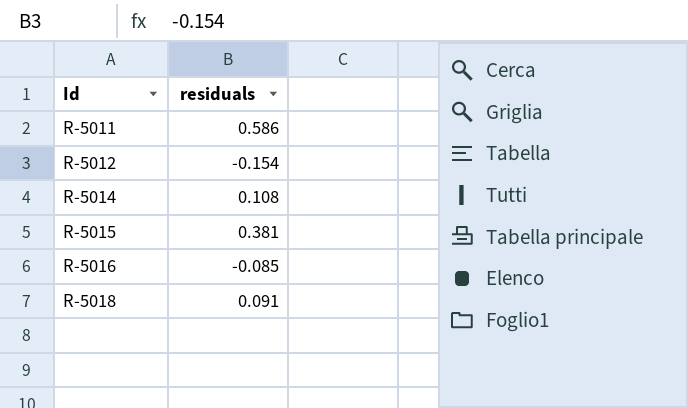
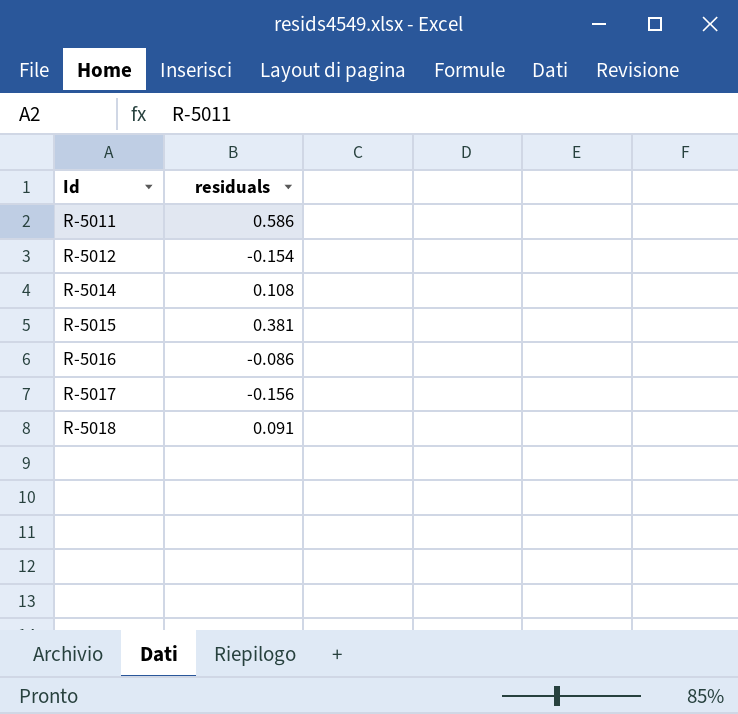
R-5016 | residuals: -0.085 -> -0.086
row R-5017: none -> -0.156

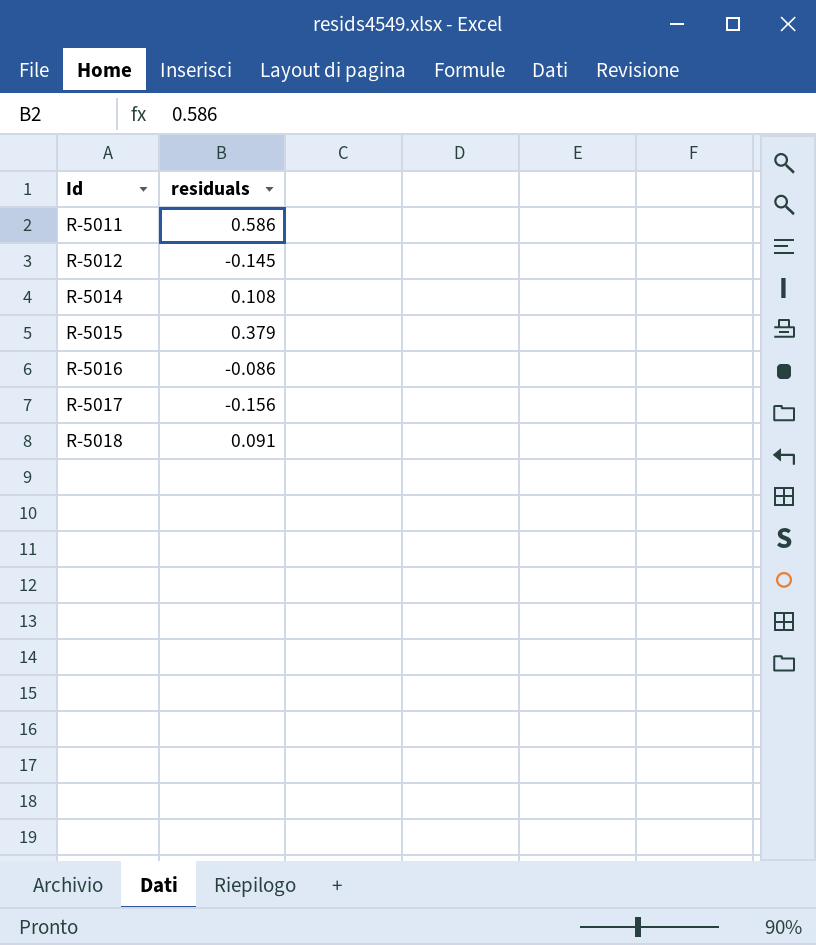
R-5012 | residuals: -0.154 -> -0.145
R-5015 | residuals: 0.381 -> 0.379

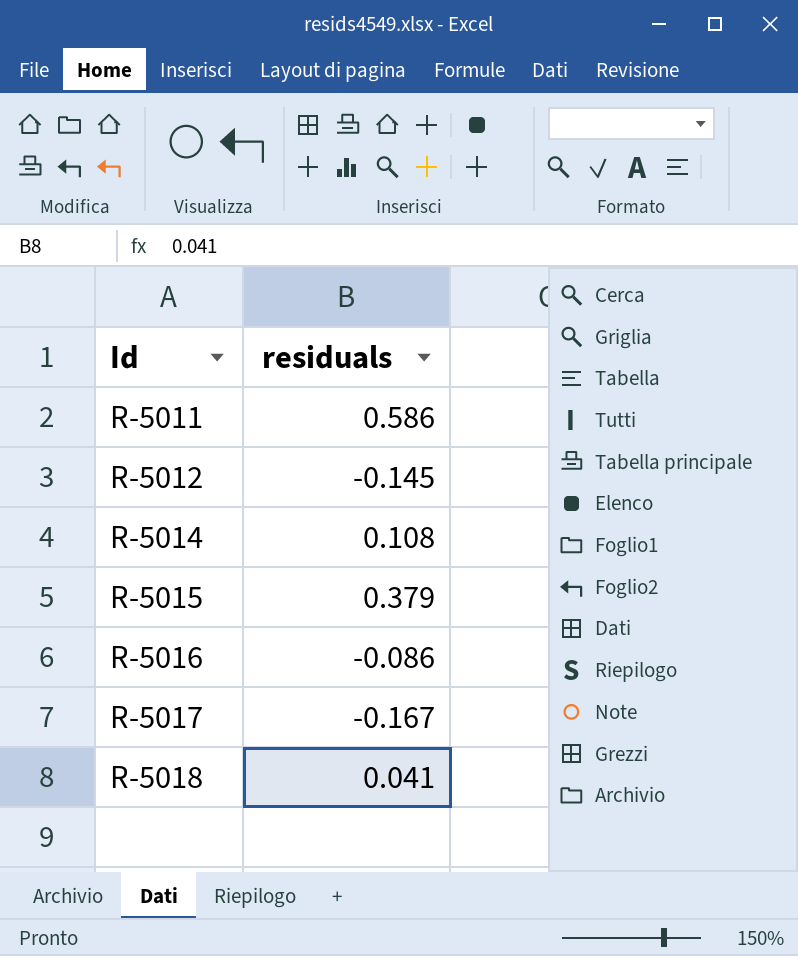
R-5017 | residuals: -0.156 -> -0.167
R-5018 | residuals: 0.091 -> 0.041

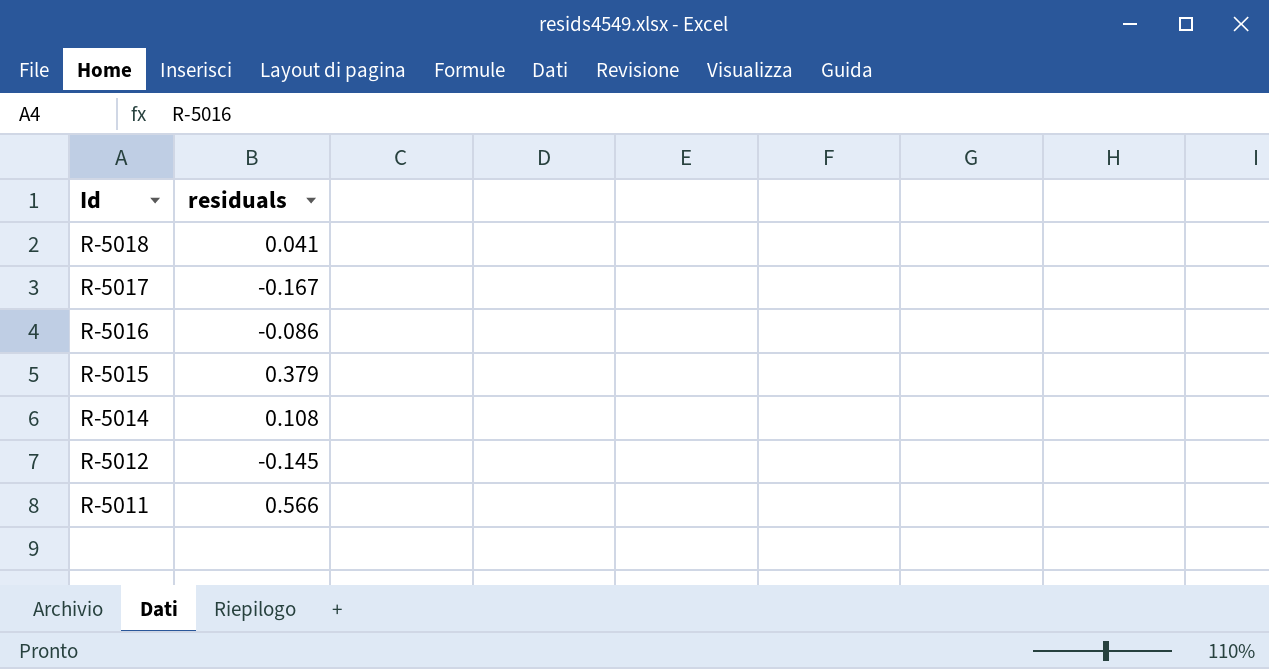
row order: Id ascending -> Id descending
R-5011 | residuals: 0.586 -> 0.566

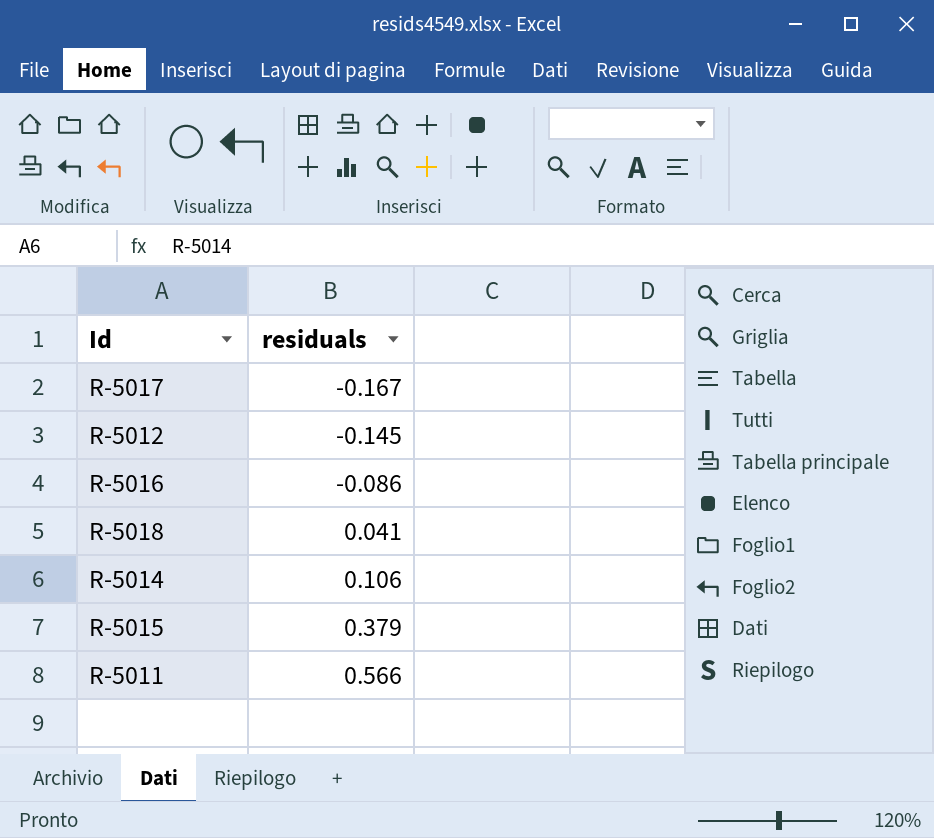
row order: Id descending -> residuals ascending
R-5014 | residuals: 0.108 -> 0.106

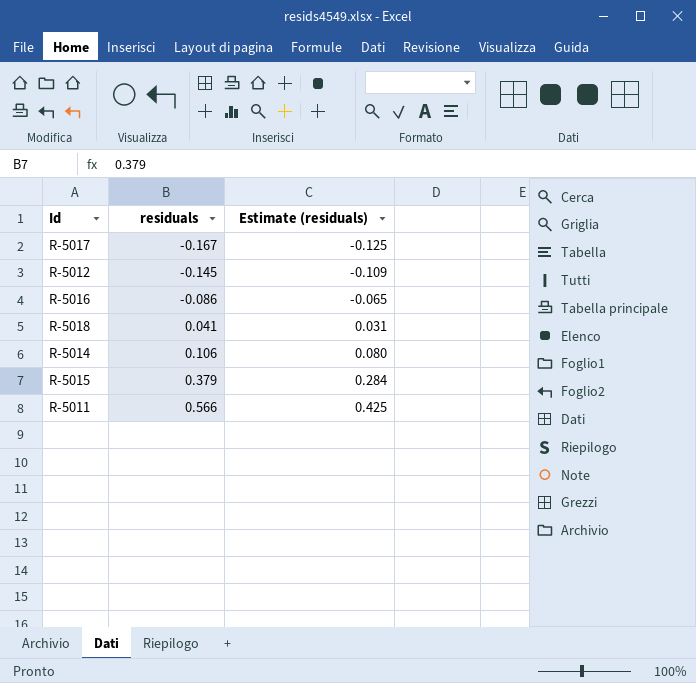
column Estimate (residuals) | formula: none -> [residuals] * 0.75

